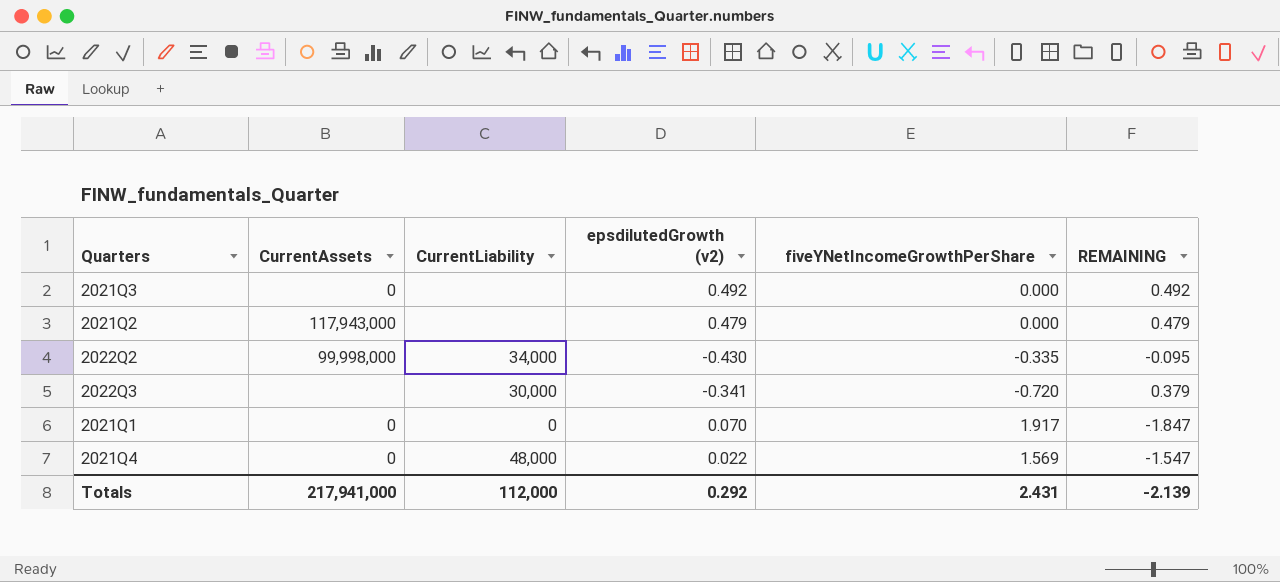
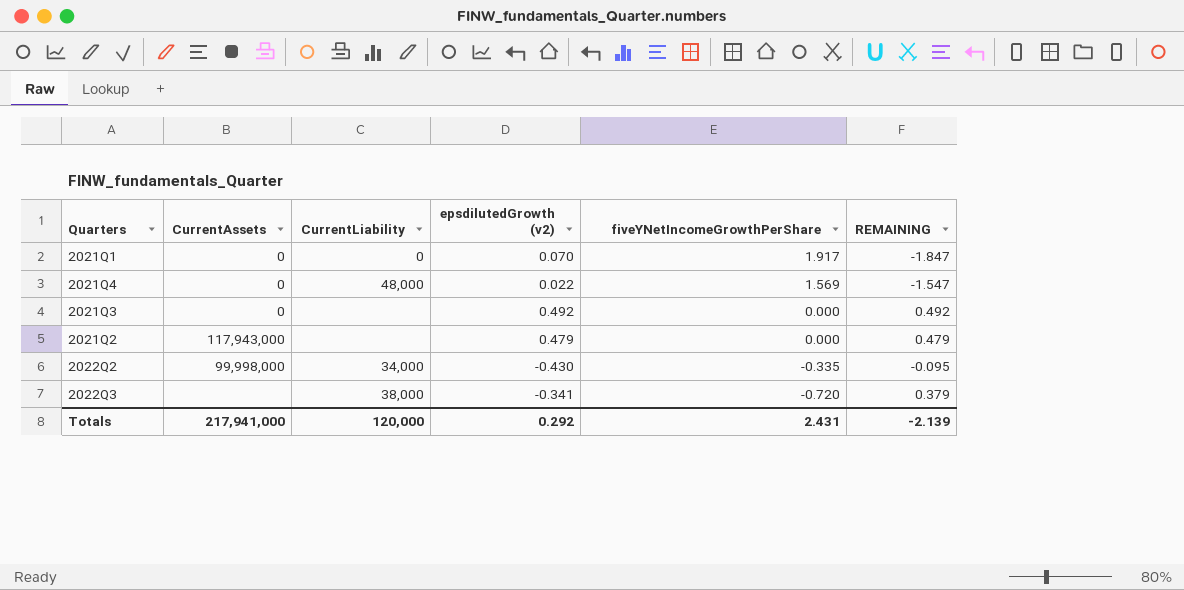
row order: none -> fiveYNetIncomeGrowthPerShare descending
2022Q3 | CurrentLiability: 30,000 -> 38,000
Totals | CurrentLiability: 112,000 -> 120,000

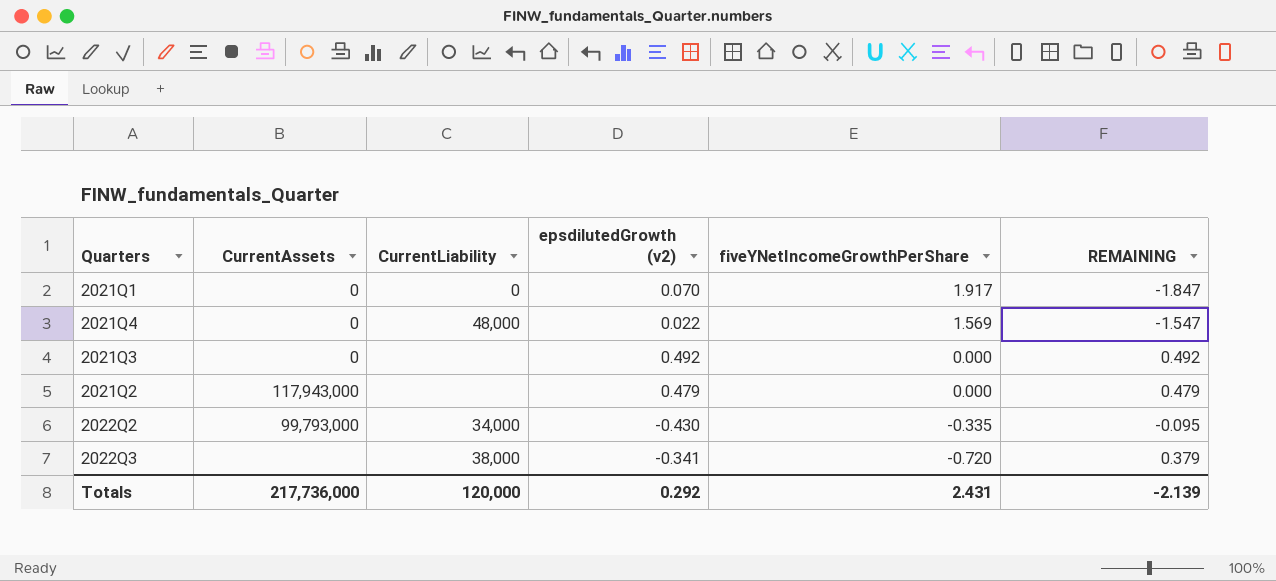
2022Q2 | CurrentAssets: 99,998,000 -> 99,793,000
Totals | CurrentAssets: 217,941,000 -> 217,736,000

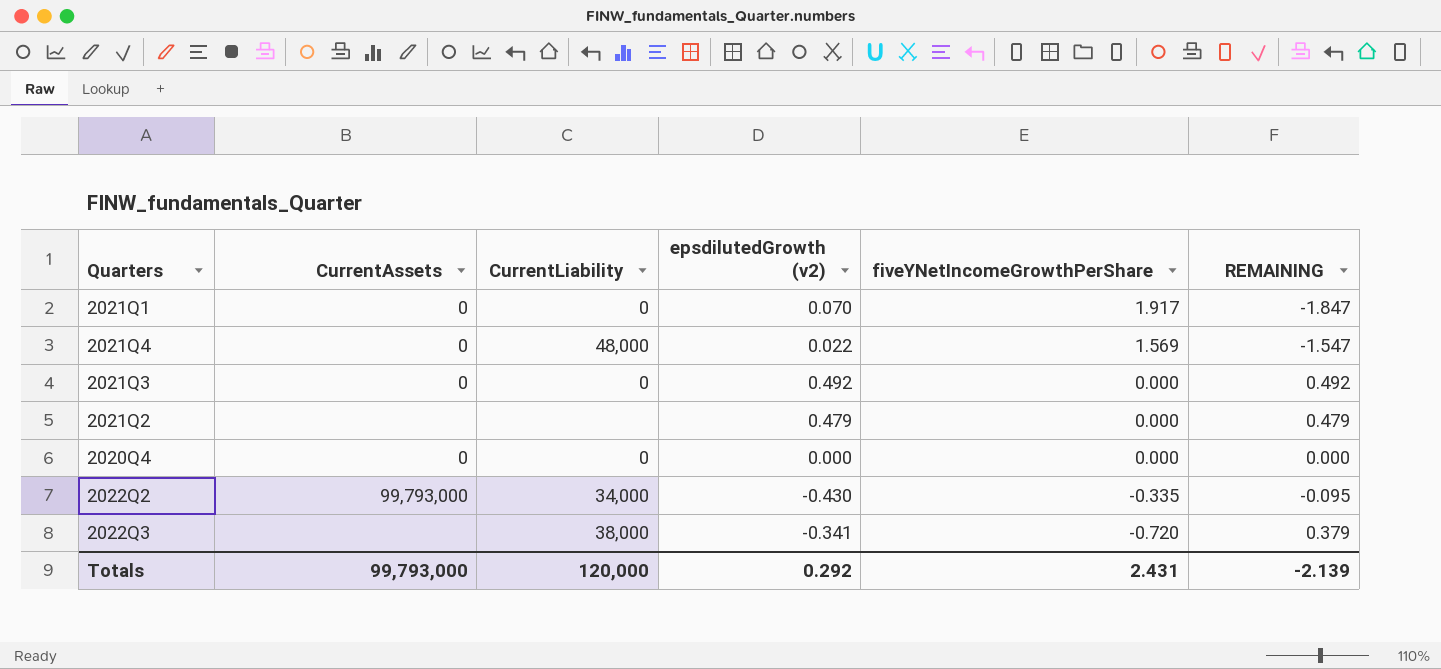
2021Q3 | CurrentLiability: none -> 0
2021Q2 | CurrentAssets: 117,943,000 -> none
row 2020Q4: none -> 0 | 0 | 0.000 | 0.000 | 0.000
Totals | CurrentAssets: 217,736,000 -> 99,793,000

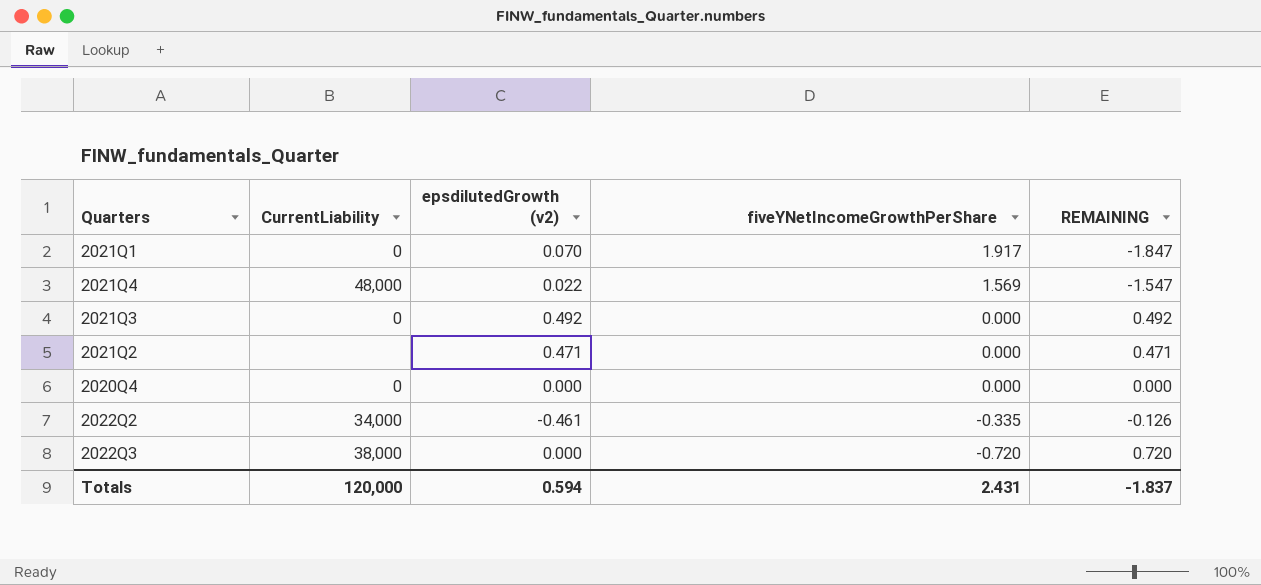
column CurrentAssets | position: 2 -> none
2021Q2 | epsdilutedGrowth (v2): 0.479 -> 0.471
2021Q2 | REMAINING: 0.479 -> 0.471
2022Q2 | epsdilutedGrowth (v2): -0.430 -> -0.461
2022Q2 | REMAINING: -0.095 -> -0.126
2022Q3 | epsdilutedGrowth (v2): -0.341 -> 0.000
2022Q3 | REMAINING: 0.379 -> 0.720
Totals | epsdilutedGrowth (v2): 0.292 -> 0.594
Totals | REMAINING: -2.139 -> -1.837

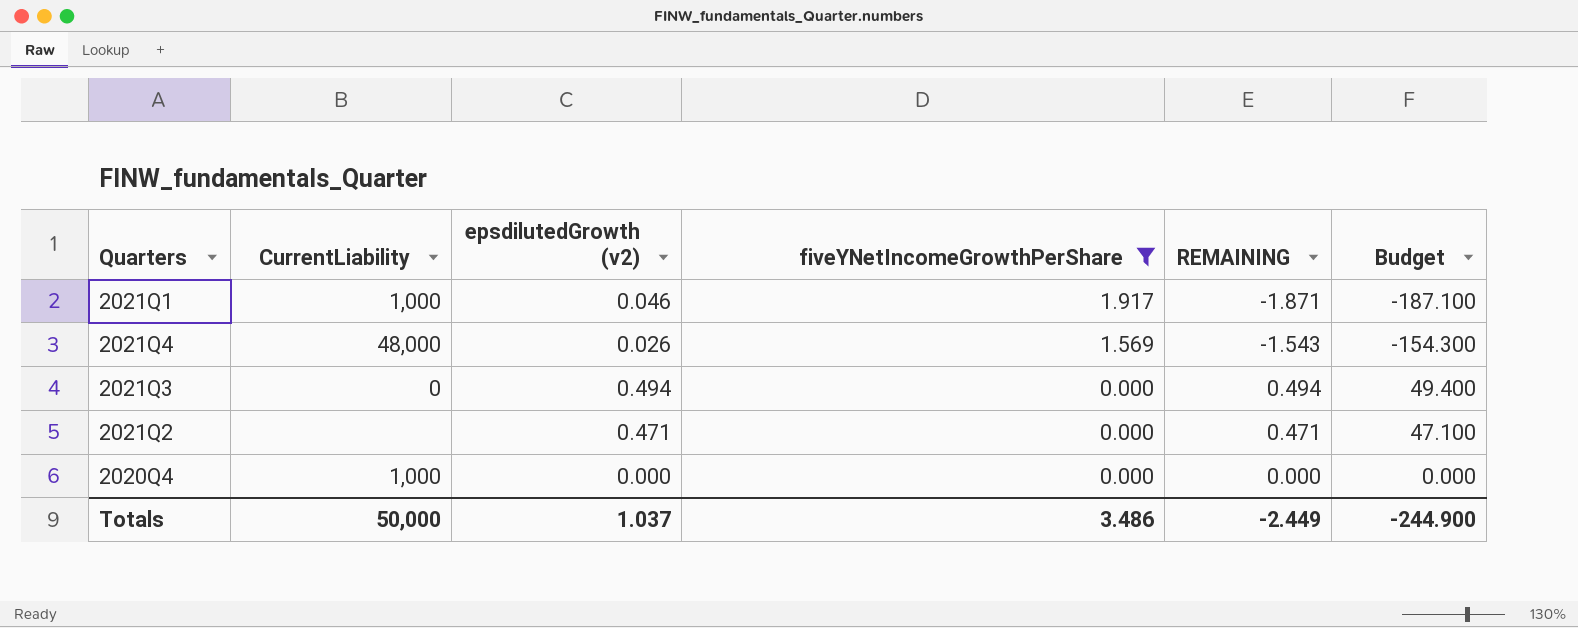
filter: none -> fiveYNetIncomeGrowthPerShare >= 0.000
column Budget | formula: none -> [REMAINING] * 100
2021Q1 | CurrentLiability: 0 -> 1,000
2021Q1 | epsdilutedGrowth (v2): 0.070 -> 0.046
2021Q1 | REMAINING: -1.847 -> -1.871
2021Q4 | epsdilutedGrowth (v2): 0.022 -> 0.026
2021Q4 | REMAINING: -1.547 -> -1.543
2021Q3 | epsdilutedGrowth (v2): 0.492 -> 0.494
2021Q3 | REMAINING: 0.492 -> 0.494
2020Q4 | CurrentLiability: 0 -> 1,000
Totals | CurrentLiability: 120,000 -> 50,000
Totals | epsdilutedGrowth (v2): 0.594 -> 1.037
Totals | fiveYNetIncomeGrowthPerShare: 2.431 -> 3.486
Totals | REMAINING: -1.837 -> -2.449

